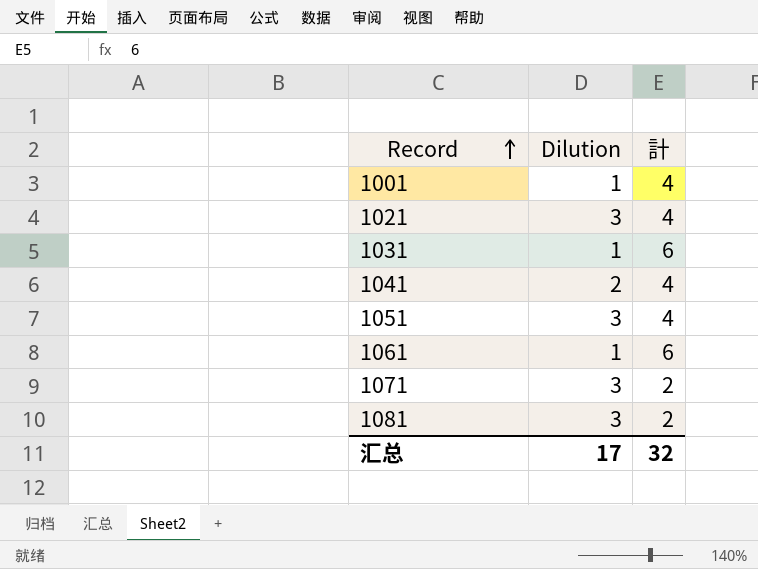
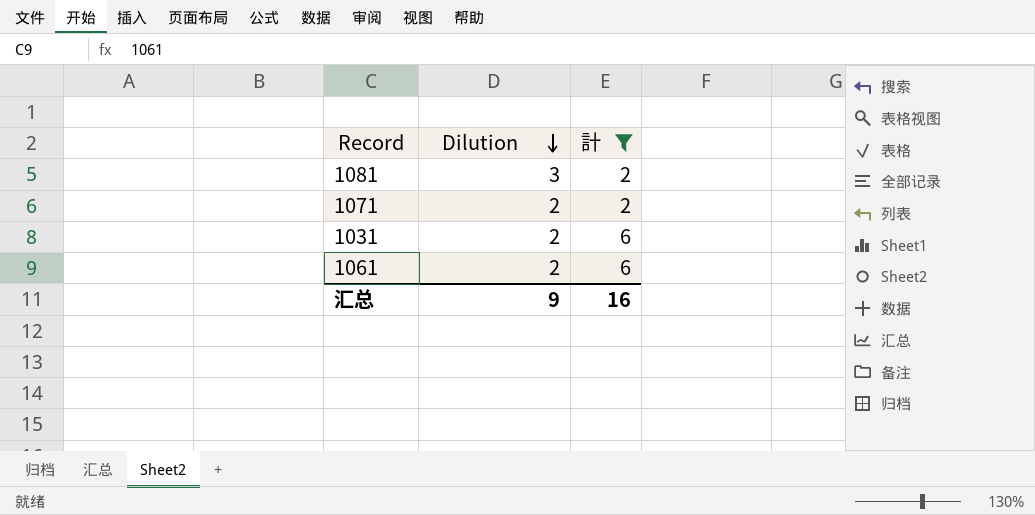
filter: none -> 計 != 4
row order: Record ascending -> Dilution descending
1071 | Dilution: 3 -> 2
1031 | Dilution: 1 -> 2
1061 | Dilution: 1 -> 2
汇总 | Dilution: 17 -> 9
汇总 | 計: 32 -> 16

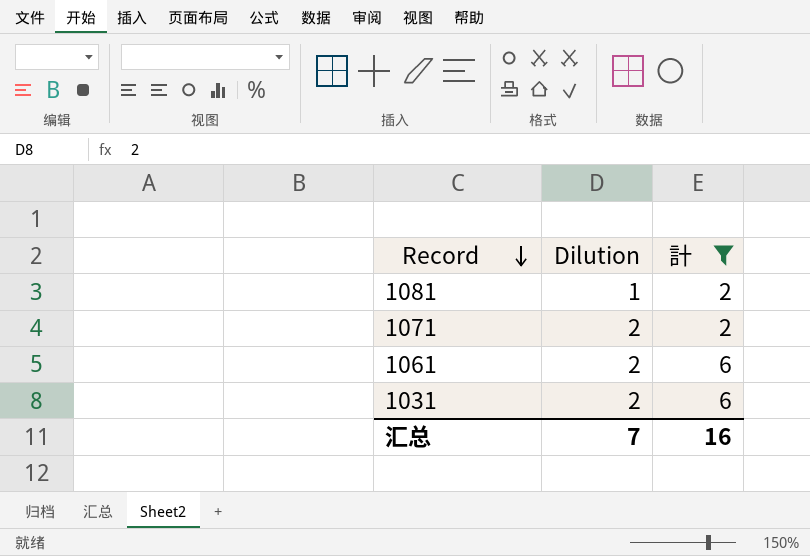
row order: Dilution descending -> Record descending
1081 | Dilution: 3 -> 1
汇总 | Dilution: 9 -> 7

